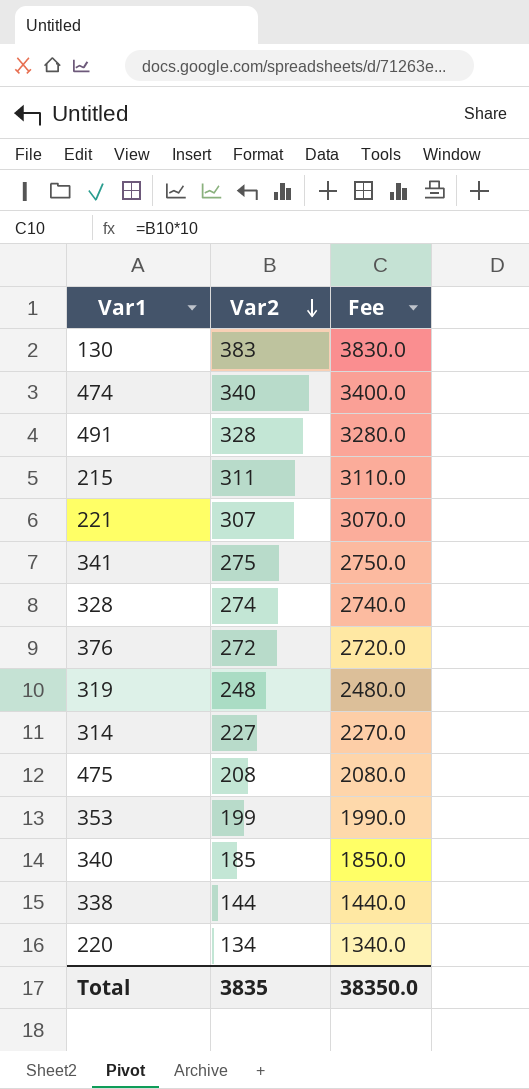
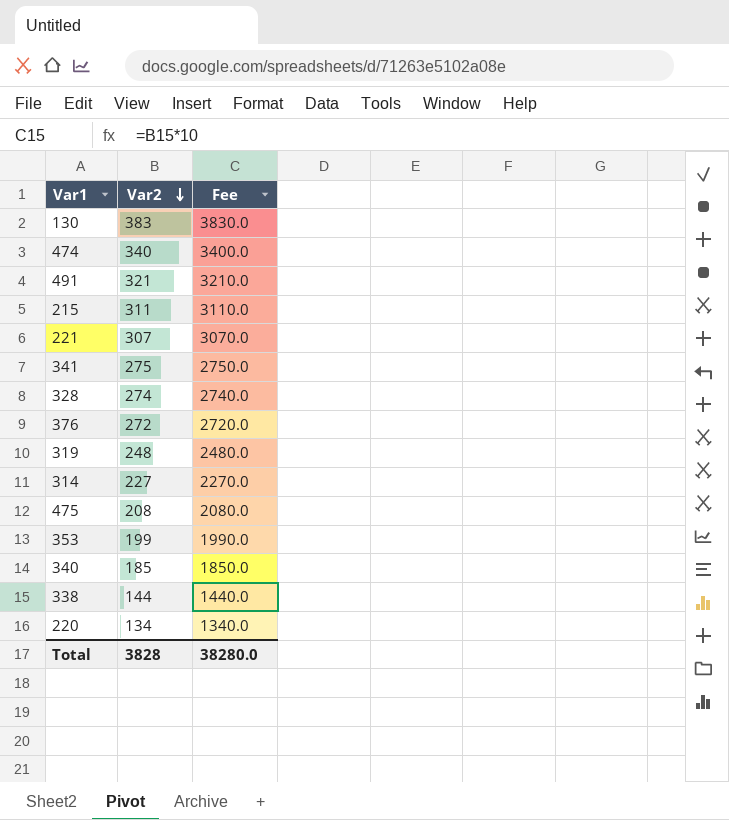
491 | Var2: 328 -> 321
491 | Fee: 3280.0 -> 3210.0
Total | Var2: 3835 -> 3828
Total | Fee: 38350.0 -> 38280.0

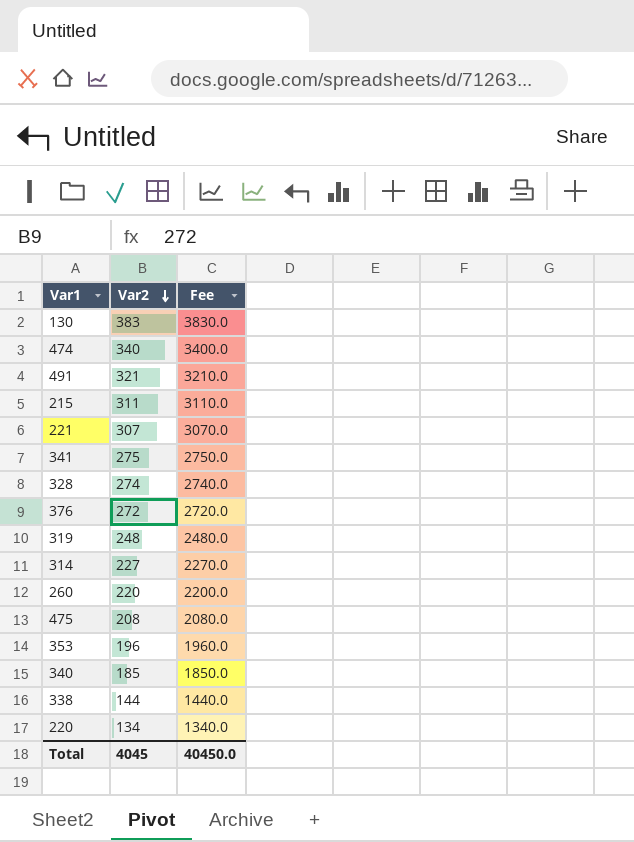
row 260: none -> 220 | 2200.0
353 | Var2: 199 -> 196
353 | Fee: 1990.0 -> 1960.0
Total | Var2: 3828 -> 4045
Total | Fee: 38280.0 -> 40450.0

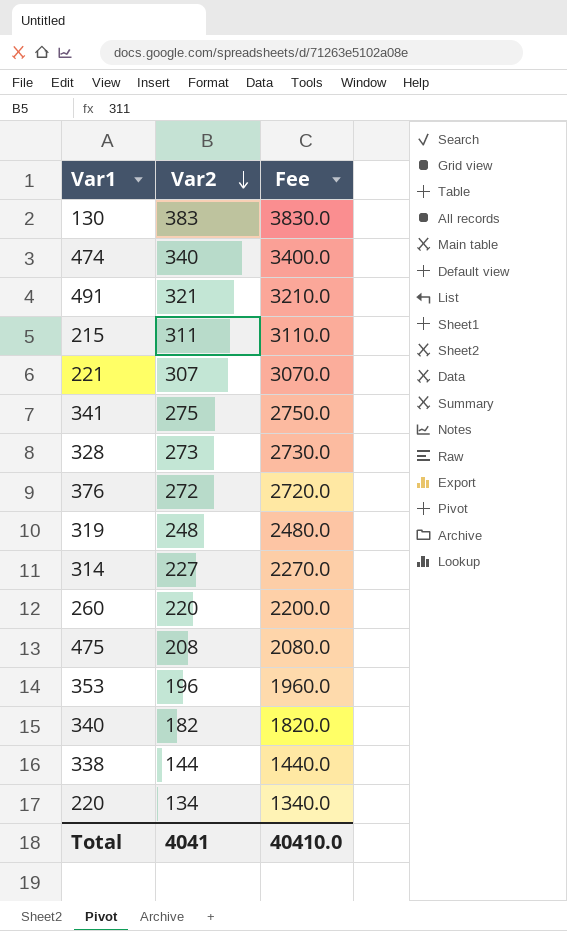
328 | Var2: 274 -> 273
328 | Fee: 2740.0 -> 2730.0
340 | Var2: 185 -> 182
340 | Fee: 1850.0 -> 1820.0
Total | Var2: 4045 -> 4041
Total | Fee: 40450.0 -> 40410.0

